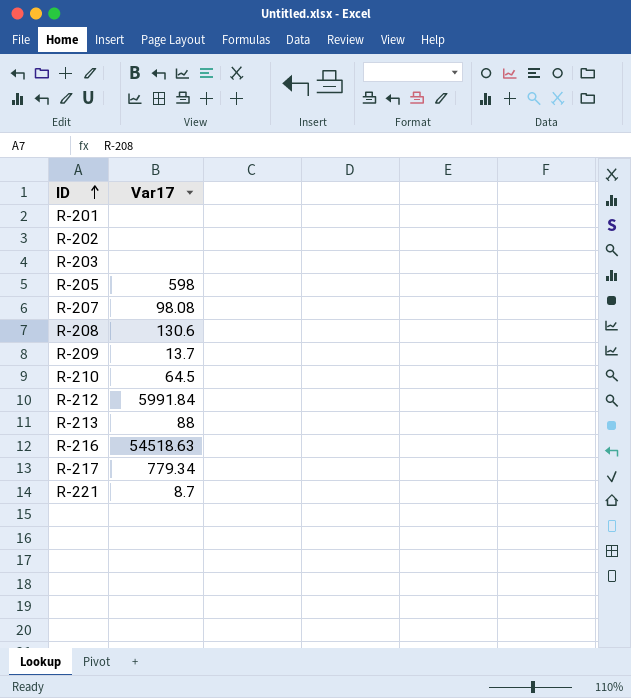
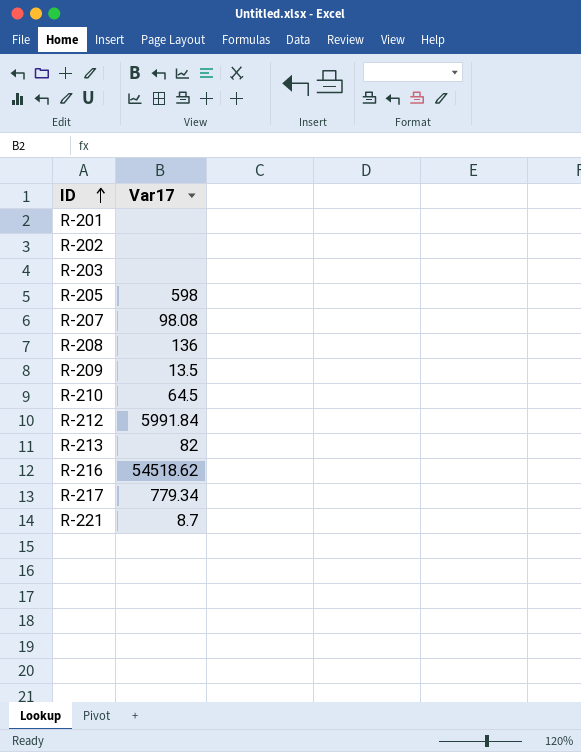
R-208 | Var17: 130.6 -> 136
R-209 | Var17: 13.7 -> 13.5
R-213 | Var17: 88 -> 82
R-216 | Var17: 54518.63 -> 54518.62

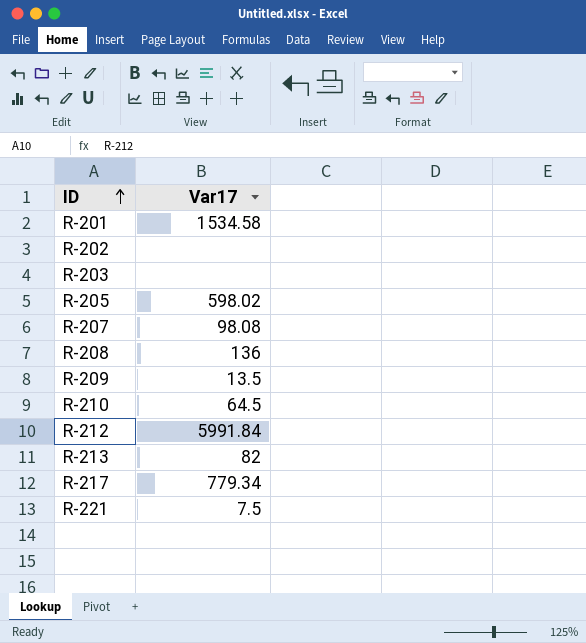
row R-216: 54518.62 -> none
R-201 | Var17: none -> 1534.58
R-205 | Var17: 598 -> 598.02
R-221 | Var17: 8.7 -> 7.5

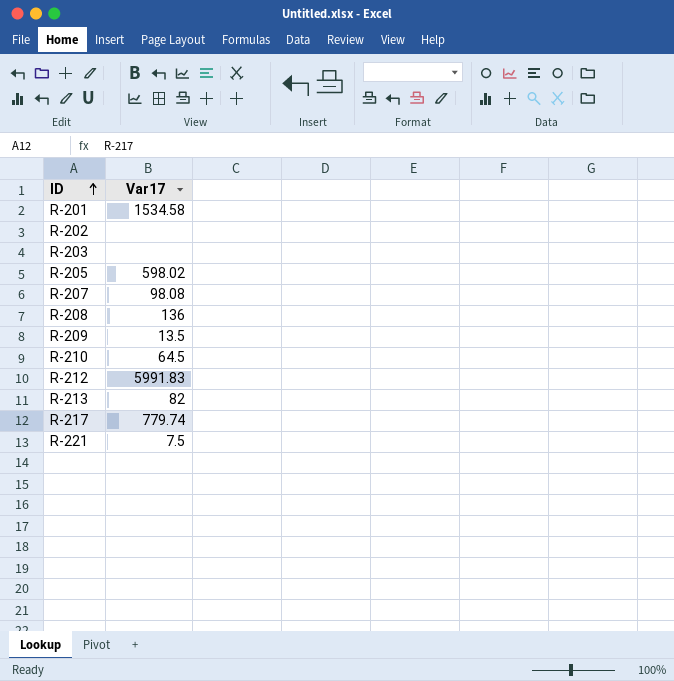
R-212 | Var17: 5991.84 -> 5991.83
R-217 | Var17: 779.34 -> 779.74

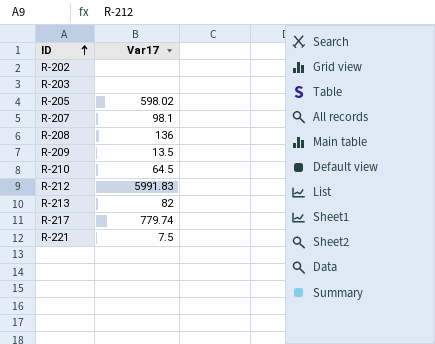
row R-201: 1534.58 -> none
R-207 | Var17: 98.08 -> 98.1

